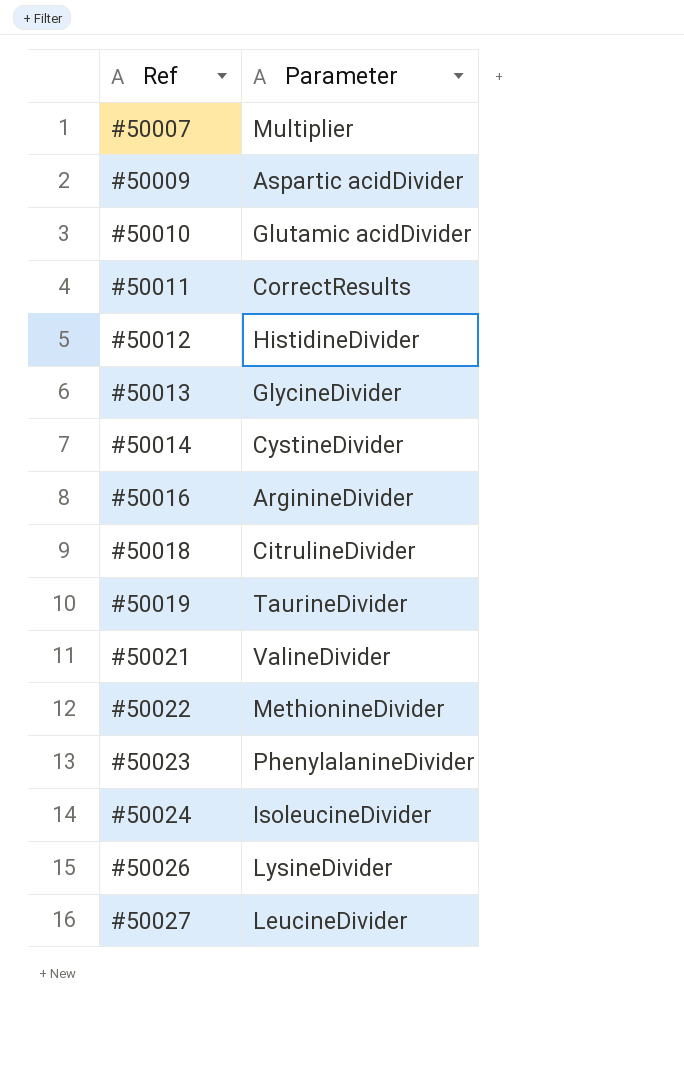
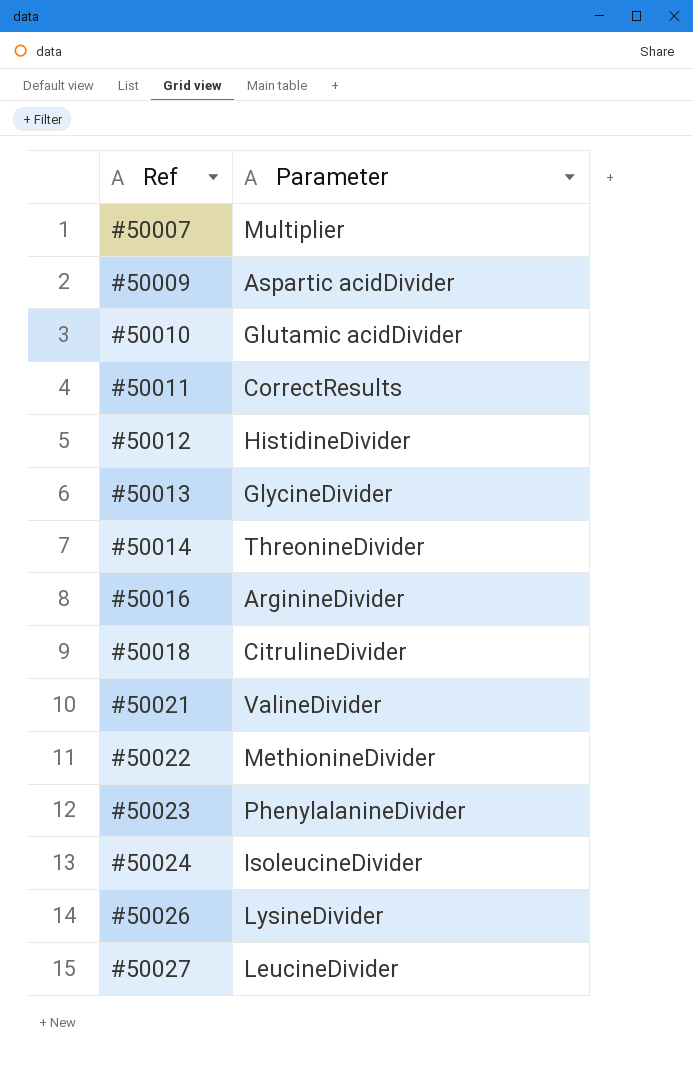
row #50019: TaurineDivider -> none
#50014 | Parameter: CystineDivider -> ThreonineDivider

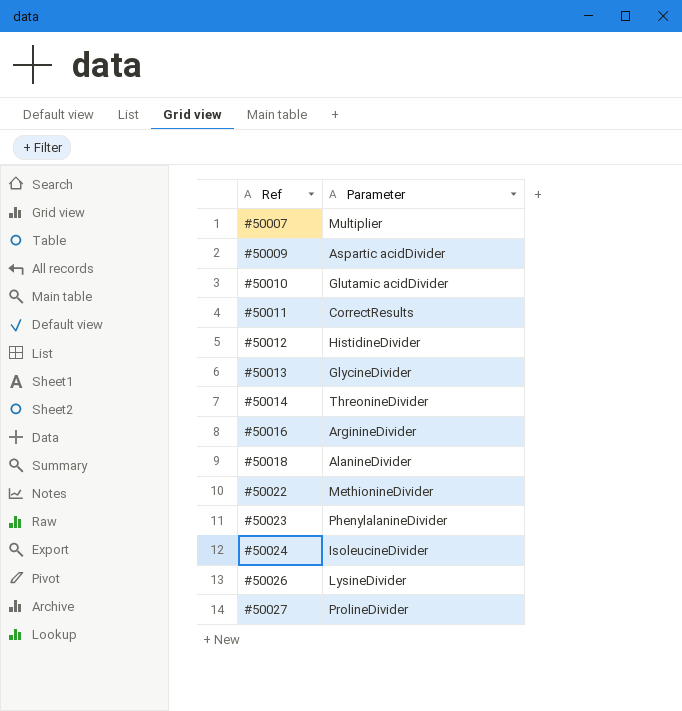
row #50021: ValineDivider -> none
#50018 | Parameter: CitrulineDivider -> AlanineDivider
#50027 | Parameter: LeucineDivider -> ProlineDivider

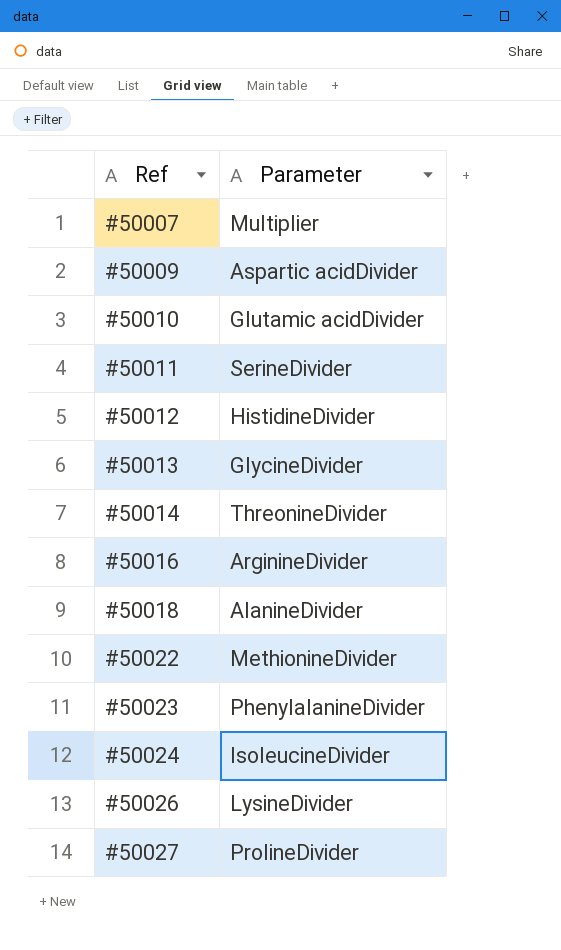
#50011 | Parameter: CorrectResults -> SerineDivider

